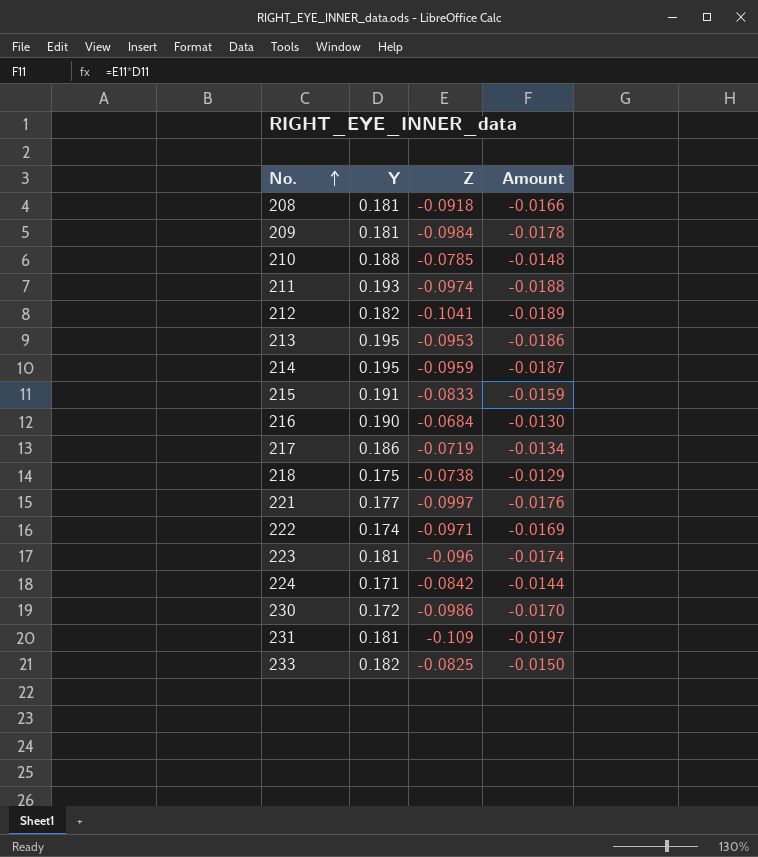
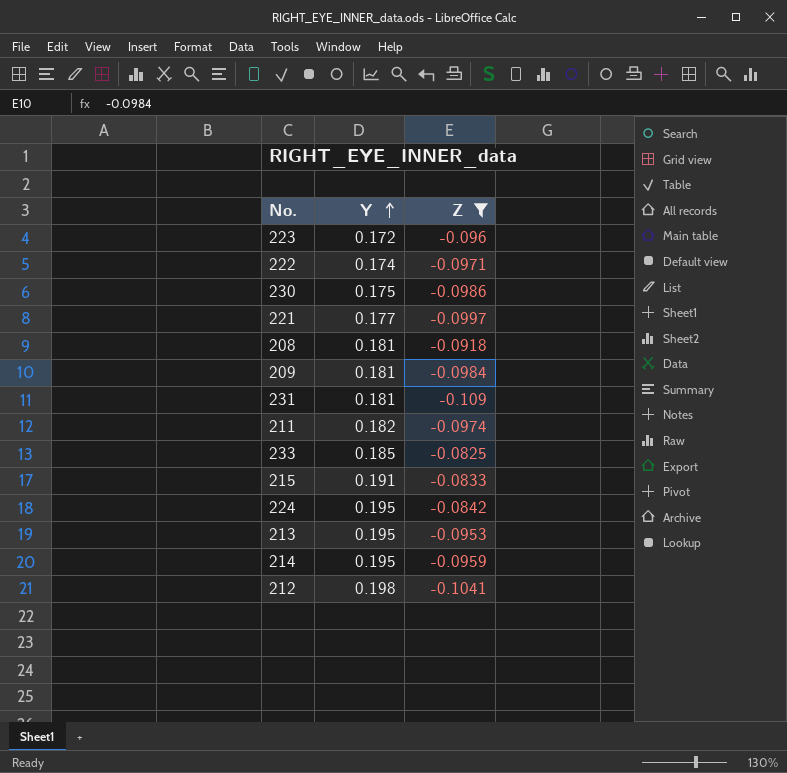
filter: none -> Z <= -0.0825
row order: No. ascending -> Y ascending
column Amount | formula: [Y] * [Z] -> none
223 | Y: 0.181 -> 0.172
230 | Y: 0.172 -> 0.175
211 | Y: 0.193 -> 0.182
233 | Y: 0.182 -> 0.185
224 | Y: 0.171 -> 0.195
212 | Y: 0.182 -> 0.198

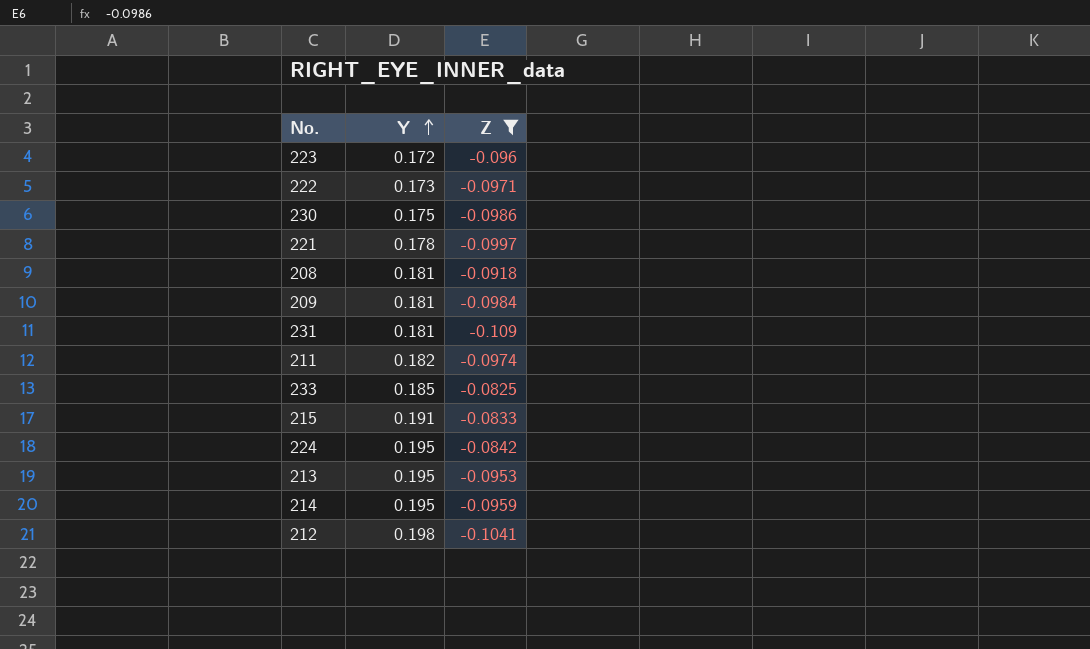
222 | Y: 0.174 -> 0.173
221 | Y: 0.177 -> 0.178

